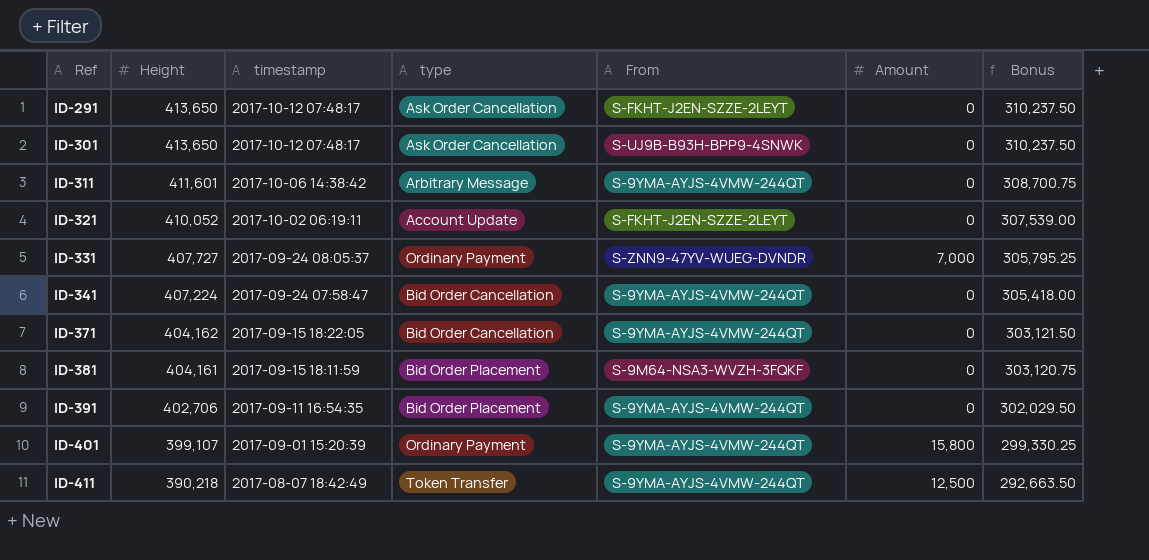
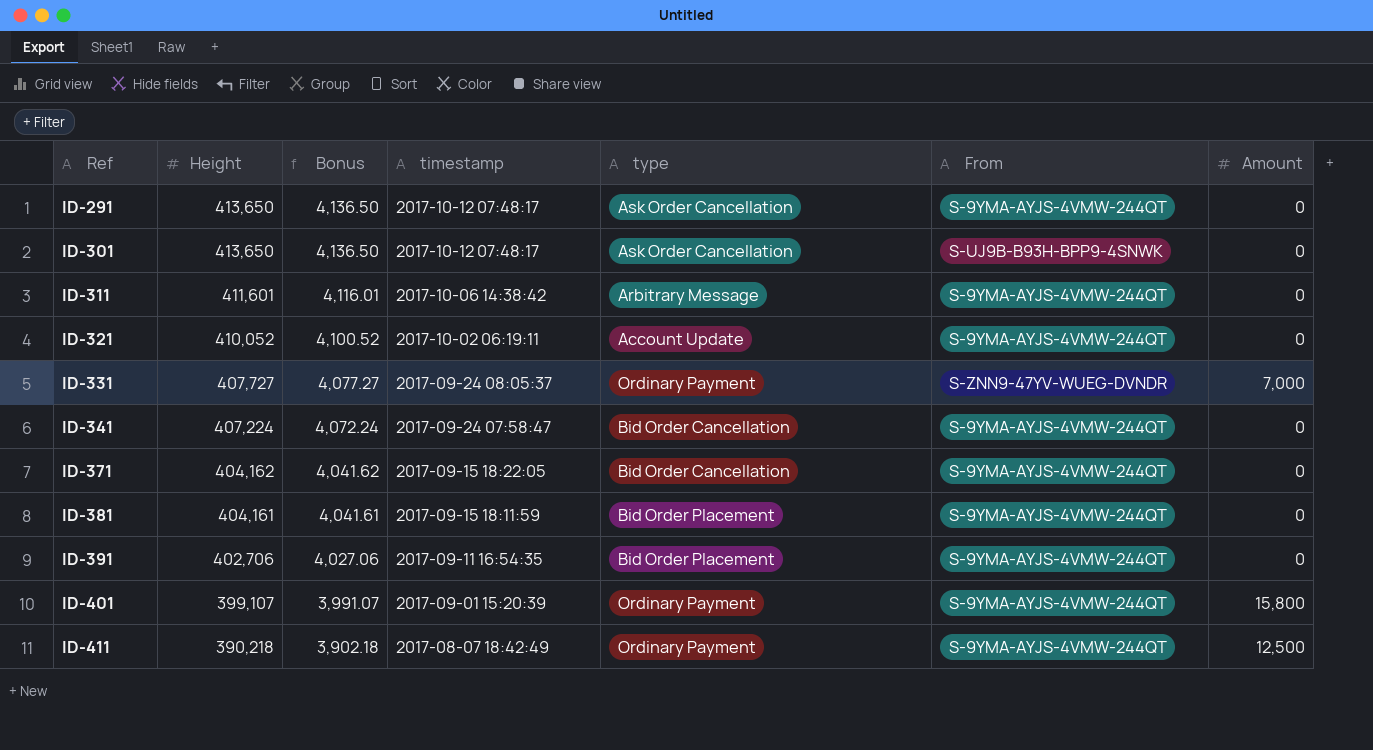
column Bonus | formula: [Height] * 0.75 -> [Height] * 0.01
column Bonus | position: 7 -> 3
ID-291 | From: S-FKHT-J2EN-SZZE-2LEYT -> S-9YMA-AYJS-4VMW-244QT
ID-321 | From: S-FKHT-J2EN-SZZE-2LEYT -> S-9YMA-AYJS-4VMW-244QT
ID-381 | From: S-9M64-NSA3-WVZH-3FQKF -> S-9YMA-AYJS-4VMW-244QT
ID-411 | type: Token Transfer -> Ordinary Payment

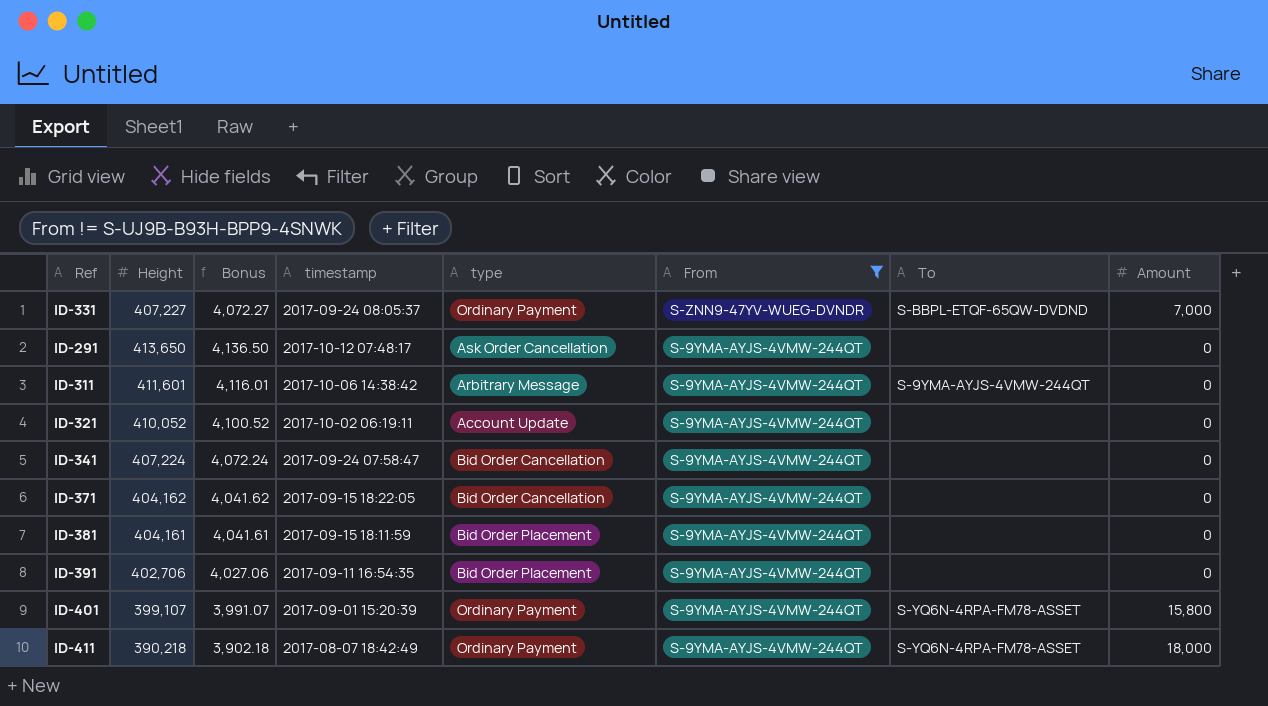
filter: none -> From != S-UJ9B-B93H-BPP9-4SNWK
row order: Ref ascending -> From descending
column To | position: none -> 7
ID-331 | Height: 407,727 -> 407,227
ID-331 | Bonus: 4,077.27 -> 4,072.27
ID-411 | Amount: 12,500 -> 18,000

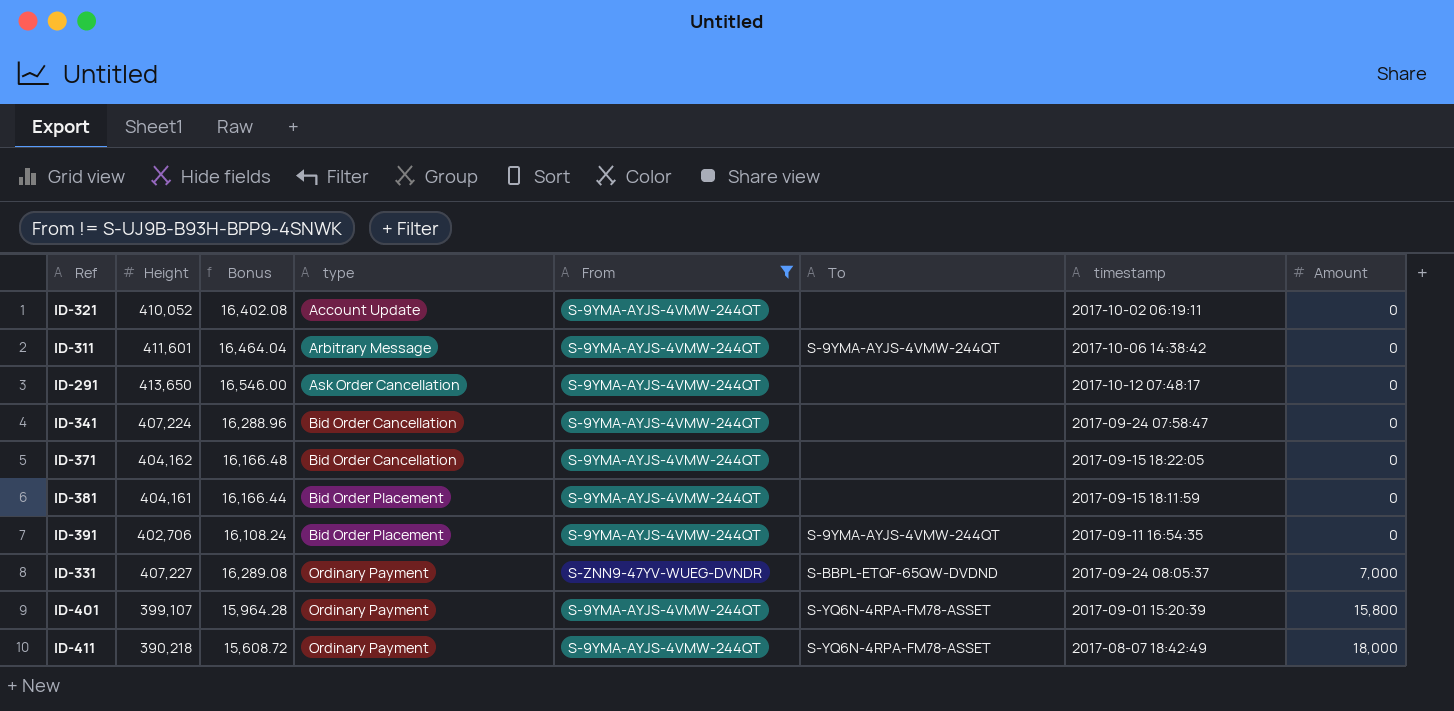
row order: From descending -> type ascending
column Bonus | formula: [Height] * 0.01 -> [Height] * 0.04
column timestamp | position: 4 -> 7
ID-391 | To: none -> S-9YMA-AYJS-4VMW-244QT

